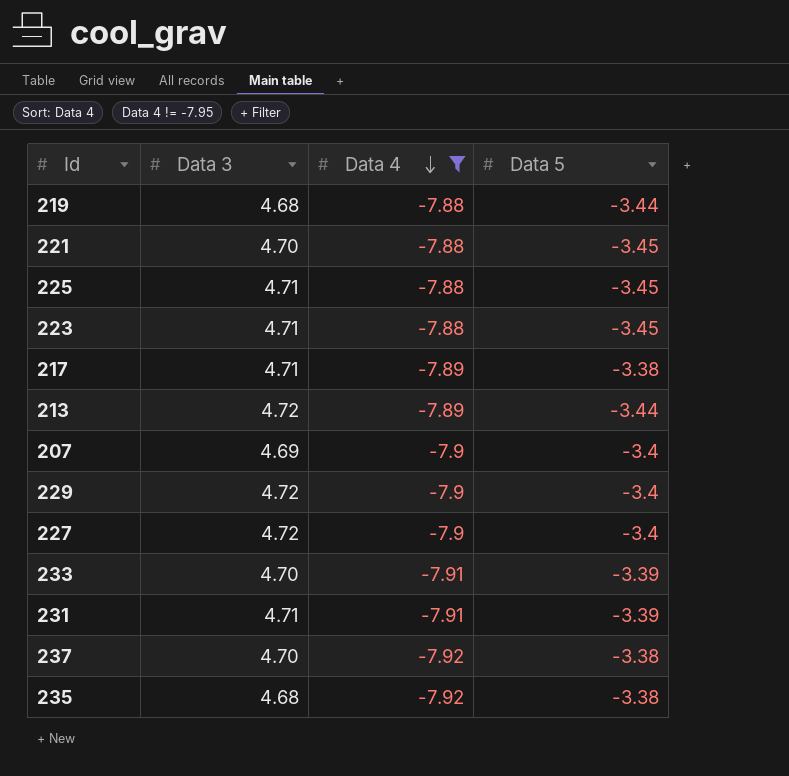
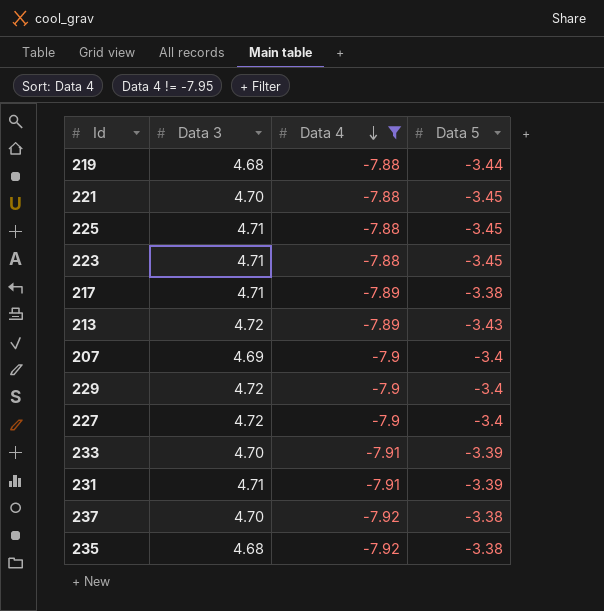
213 | Data 5: -3.44 -> -3.43

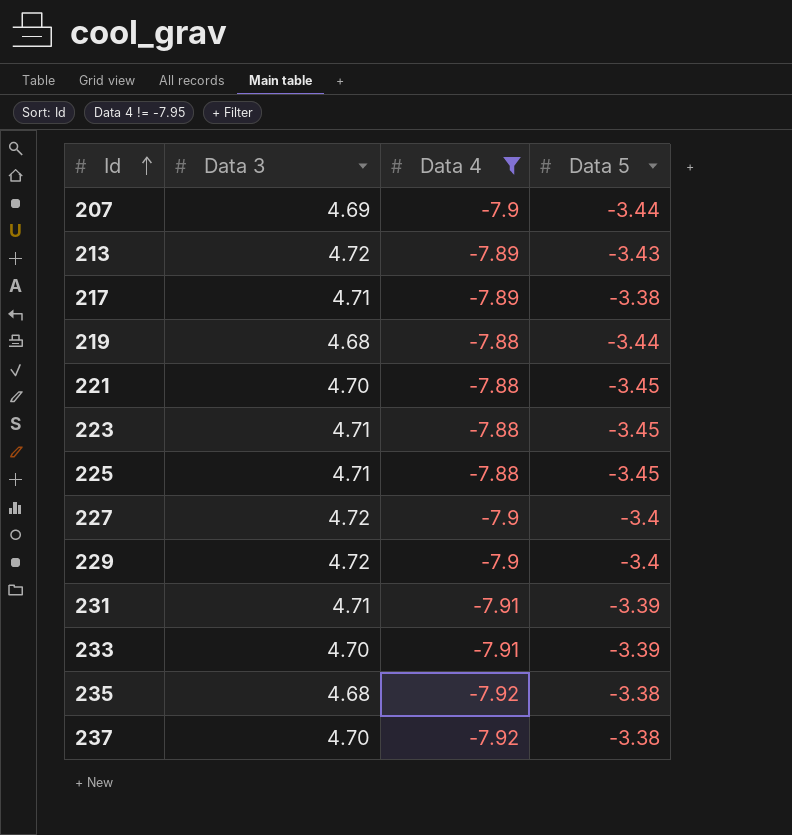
row order: Data 4 descending -> Id ascending
207 | Data 5: -3.4 -> -3.44

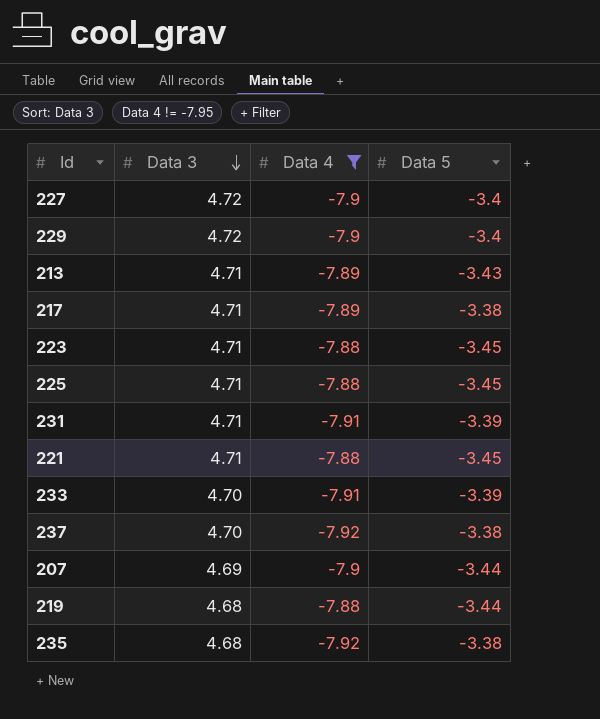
row order: Id ascending -> Data 3 descending
213 | Data 3: 4.72 -> 4.71
221 | Data 3: 4.70 -> 4.71

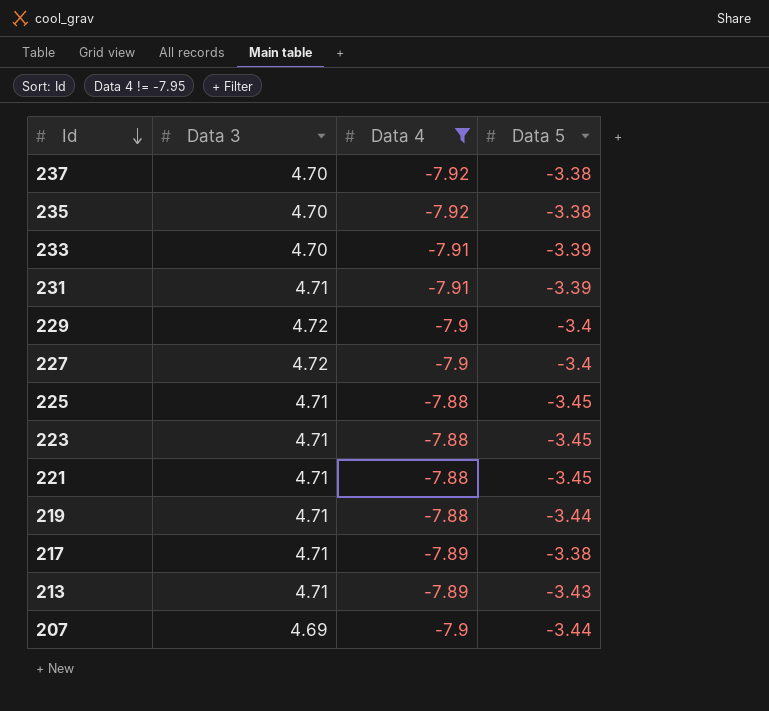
row order: Data 3 descending -> Id descending
235 | Data 3: 4.68 -> 4.70
219 | Data 3: 4.68 -> 4.71

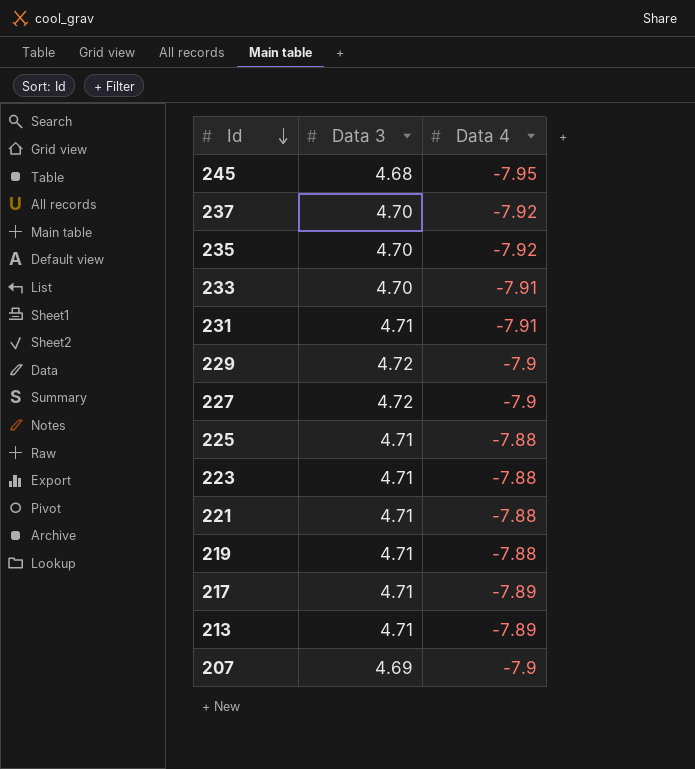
filter: Data 4 != -7.95 -> none
column Data 5 | position: 4 -> none

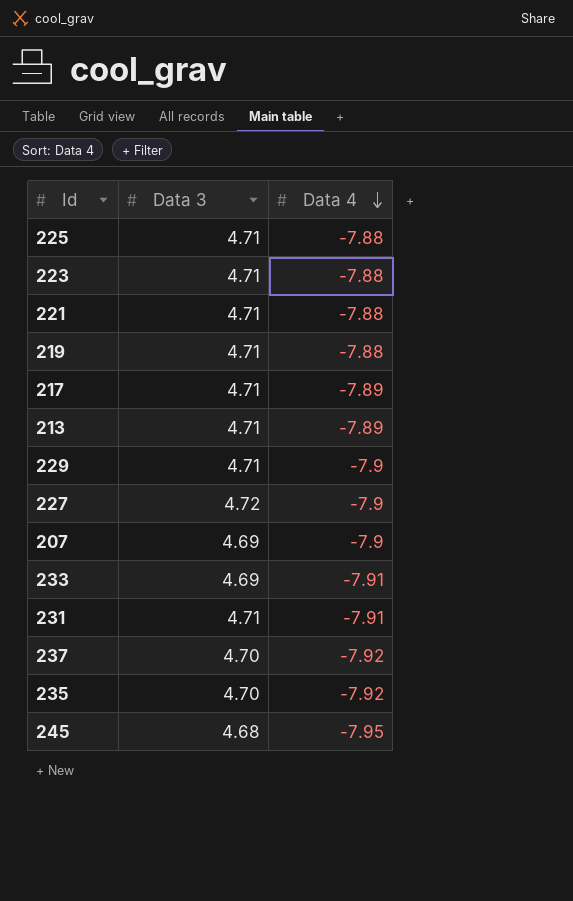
row order: Id descending -> Data 4 descending
229 | Data 3: 4.72 -> 4.71
233 | Data 3: 4.70 -> 4.69

